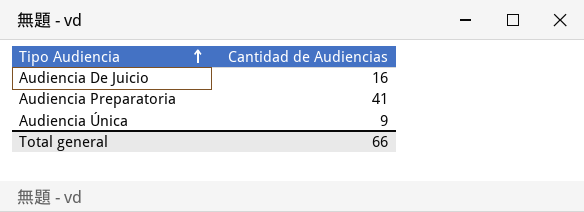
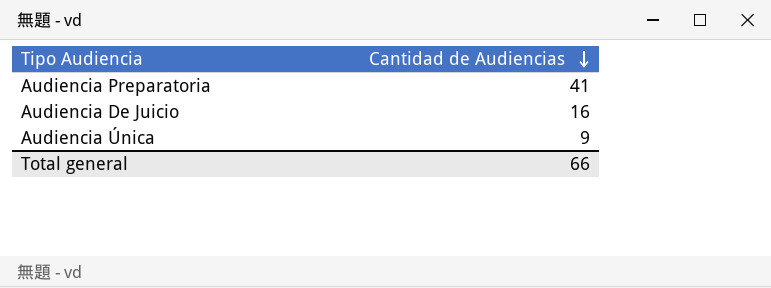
row order: Tipo Audiencia ascending -> Cantidad de Audiencias descending

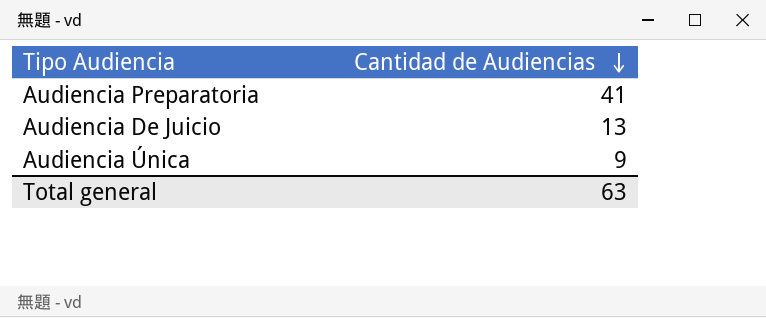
Audiencia De Juicio | Cantidad de Audiencias: 16 -> 13
Total general | Cantidad de Audiencias: 66 -> 63

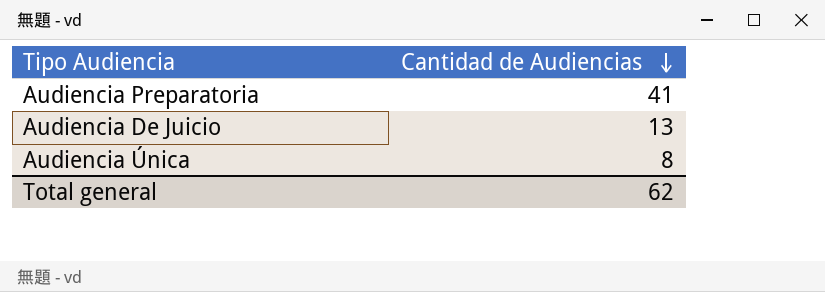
Audiencia Única | Cantidad de Audiencias: 9 -> 8
Total general | Cantidad de Audiencias: 63 -> 62

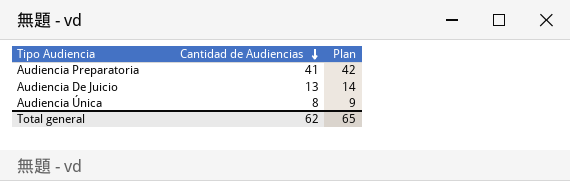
column Plan | formula: none -> [Cantidad de Audiencias] + 1

